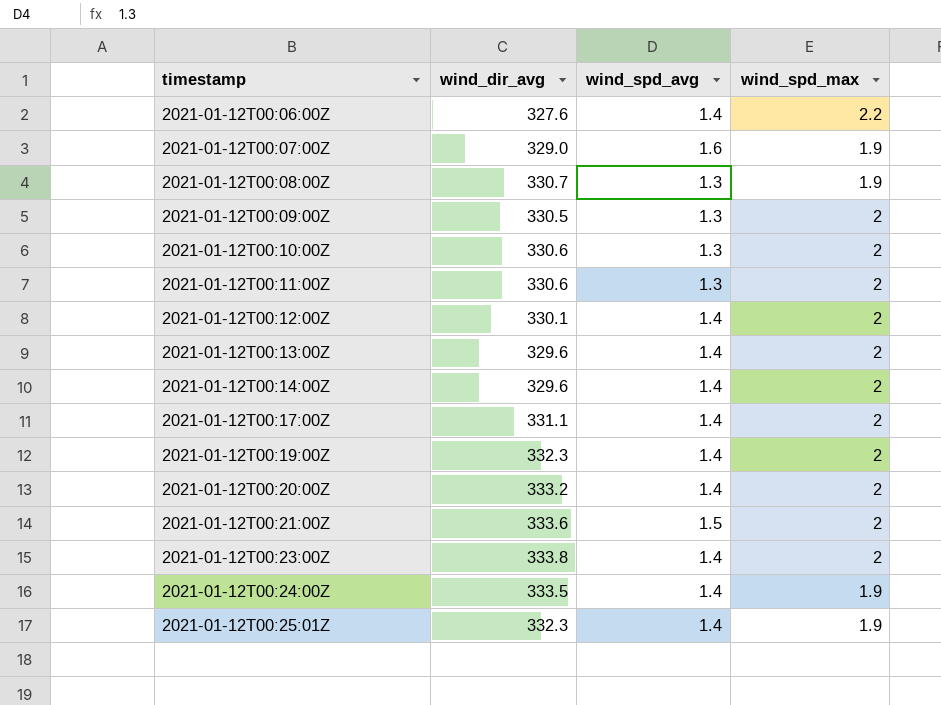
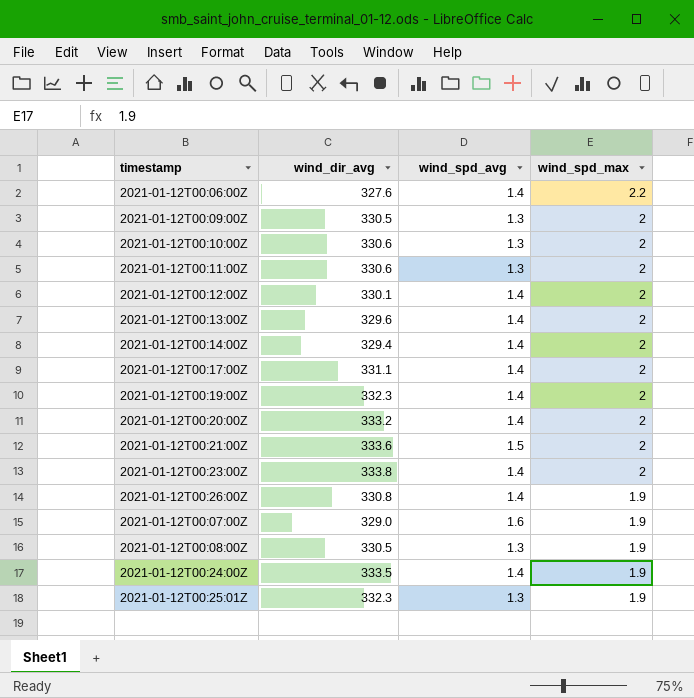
row order: timestamp ascending -> wind_spd_max descending
2021-01-12T00:14:00Z | wind_dir_avg: 329.6 -> 329.4
row 2021-01-12T00:26:00Z: none -> 330.8 | 1.4 | 1.9
2021-01-12T00:08:00Z | wind_dir_avg: 330.7 -> 330.5
2021-01-12T00:25:01Z | wind_spd_avg: 1.4 -> 1.3

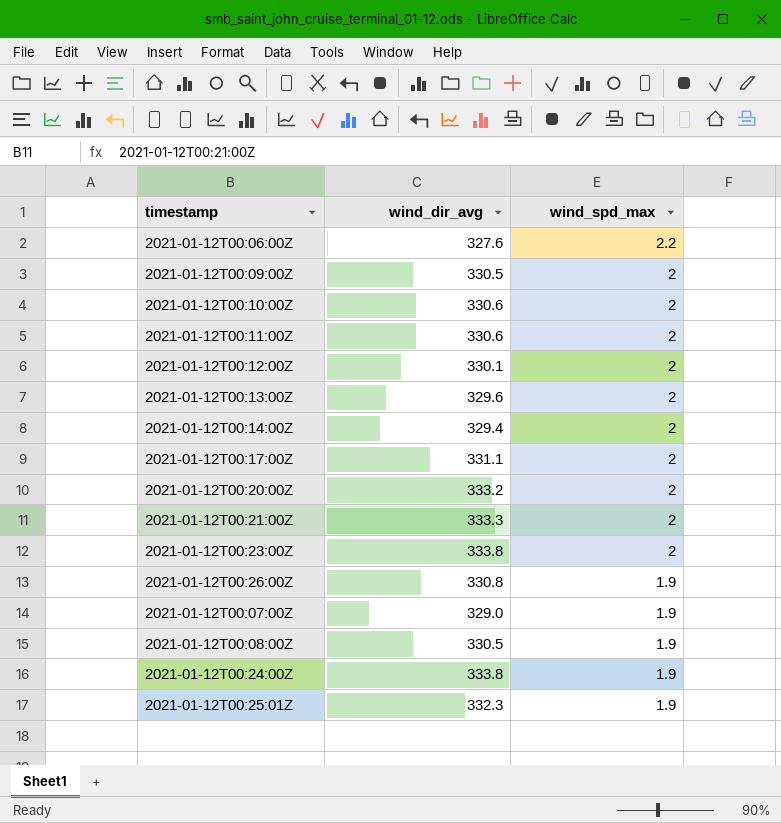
column wind_spd_avg | position: 3 -> none
row 2021-01-12T00:19:00Z: 332.3 | 1.4 | 2 -> none
2021-01-12T00:21:00Z | wind_dir_avg: 333.6 -> 333.3
2021-01-12T00:24:00Z | wind_dir_avg: 333.5 -> 333.8

